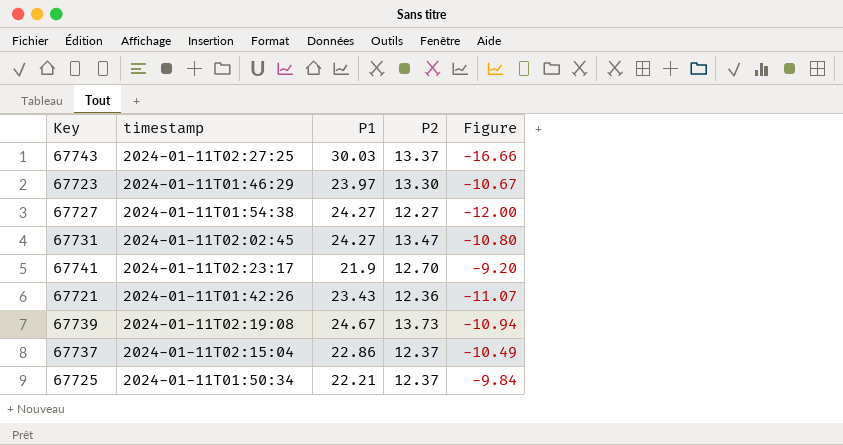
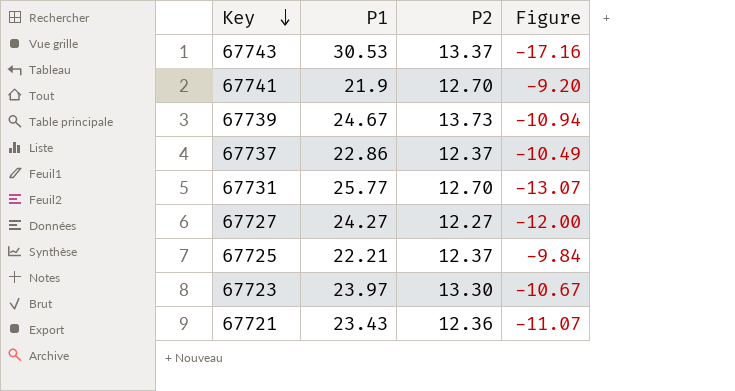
row order: none -> Key descending
column timestamp | position: 2 -> none
67743 | P1: 30.03 -> 30.53
67743 | Figure: -16.66 -> -17.16
67731 | P1: 24.27 -> 25.77
67731 | P2: 13.47 -> 12.70
67731 | Figure: -10.80 -> -13.07

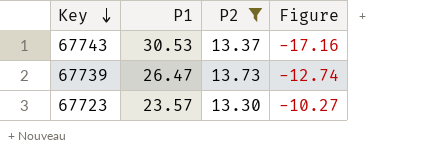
filter: none -> P2 >= 13.30
67739 | P1: 24.67 -> 26.47
67739 | Figure: -10.94 -> -12.74
67723 | P1: 23.97 -> 23.57
67723 | Figure: -10.67 -> -10.27

